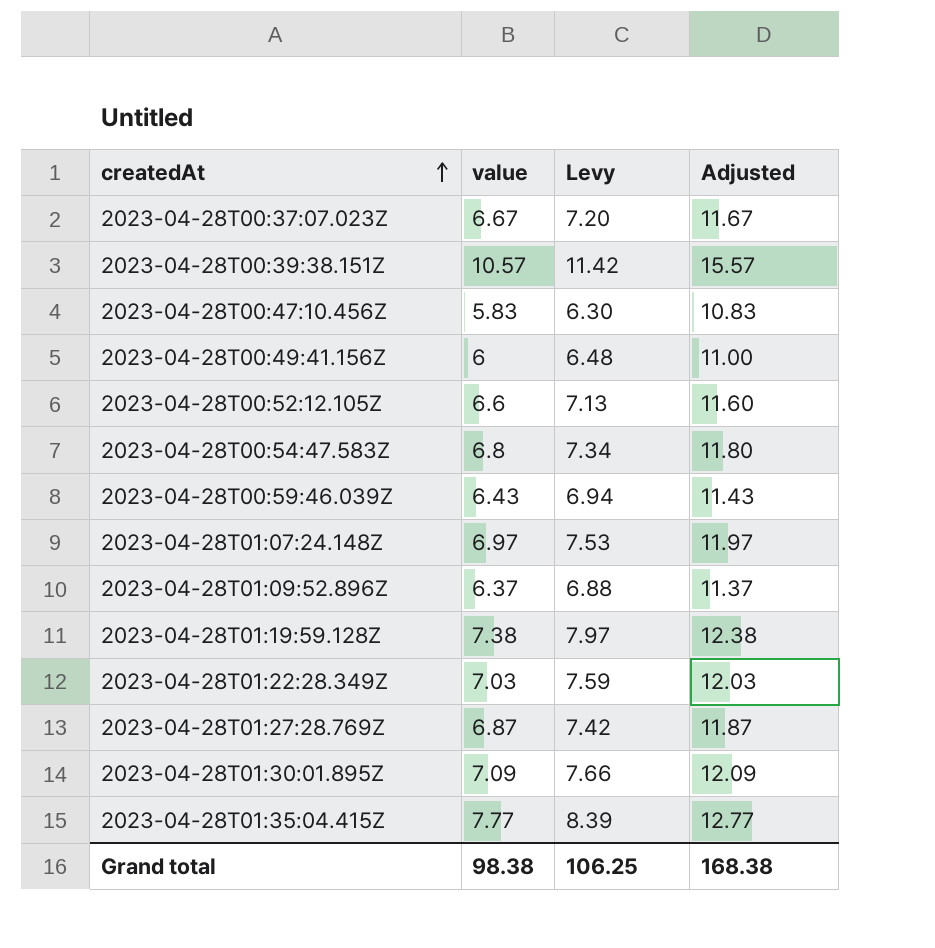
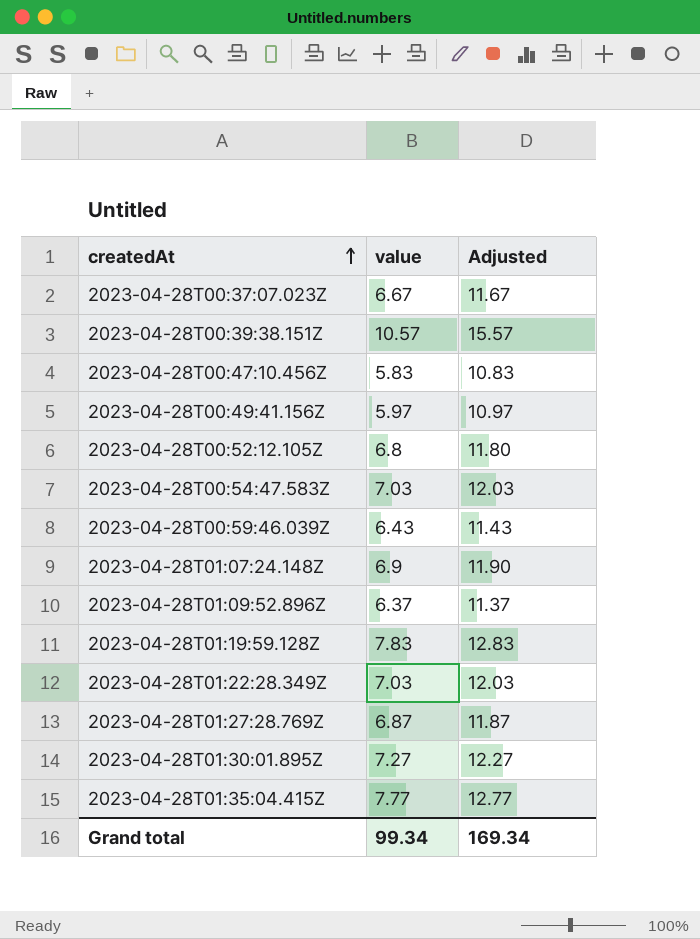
column Levy | formula: [value] * 1.08 -> none
2023-04-28T00:49:41.156Z | value: 6 -> 5.97
2023-04-28T00:49:41.156Z | Adjusted: 11.00 -> 10.97
2023-04-28T00:52:12.105Z | value: 6.6 -> 6.8
2023-04-28T00:52:12.105Z | Adjusted: 11.60 -> 11.80
2023-04-28T00:54:47.583Z | value: 6.8 -> 7.03
2023-04-28T00:54:47.583Z | Adjusted: 11.80 -> 12.03
2023-04-28T01:07:24.148Z | value: 6.97 -> 6.9
2023-04-28T01:07:24.148Z | Adjusted: 11.97 -> 11.90
2023-04-28T01:19:59.128Z | value: 7.38 -> 7.83
2023-04-28T01:19:59.128Z | Adjusted: 12.38 -> 12.83
2023-04-28T01:30:01.895Z | value: 7.09 -> 7.27
2023-04-28T01:30:01.895Z | Adjusted: 12.09 -> 12.27
Grand total | value: 98.38 -> 99.34
Grand total | Adjusted: 168.38 -> 169.34

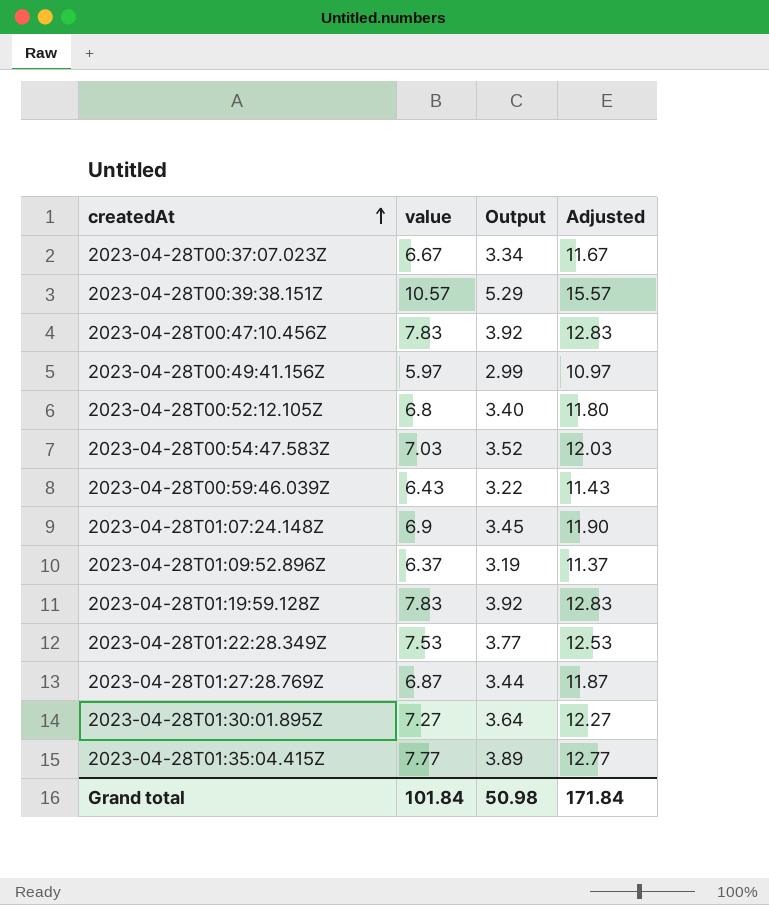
column Output | formula: none -> [value] * 0.5
2023-04-28T00:47:10.456Z | value: 5.83 -> 7.83
2023-04-28T00:47:10.456Z | Adjusted: 10.83 -> 12.83
2023-04-28T01:22:28.349Z | value: 7.03 -> 7.53
2023-04-28T01:22:28.349Z | Adjusted: 12.03 -> 12.53
Grand total | value: 99.34 -> 101.84
Grand total | Adjusted: 169.34 -> 171.84

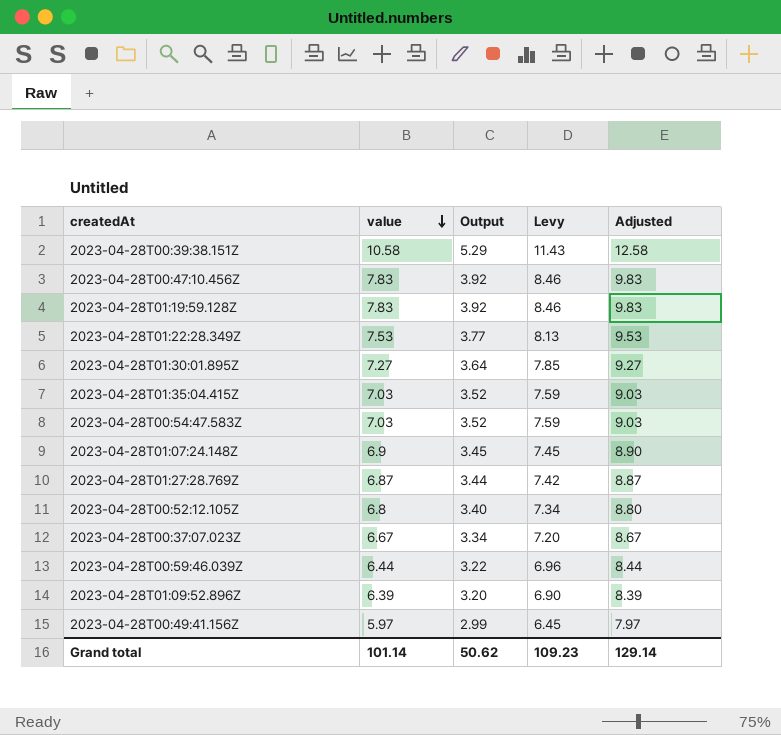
row order: createdAt ascending -> value descending
column Levy | formula: none -> [value] * 1.08
column Adjusted | formula: [value] + 5 -> [value] + 2
2023-04-28T00:39:38.151Z | value: 10.57 -> 10.58
2023-04-28T01:35:04.415Z | value: 7.77 -> 7.03
2023-04-28T01:35:04.415Z | Output: 3.89 -> 3.52
2023-04-28T00:59:46.039Z | value: 6.43 -> 6.44
2023-04-28T01:09:52.896Z | value: 6.37 -> 6.39
2023-04-28T01:09:52.896Z | Output: 3.19 -> 3.20
Grand total | value: 101.84 -> 101.14
Grand total | Output: 50.98 -> 50.62
Grand total | Adjusted: 171.84 -> 129.14

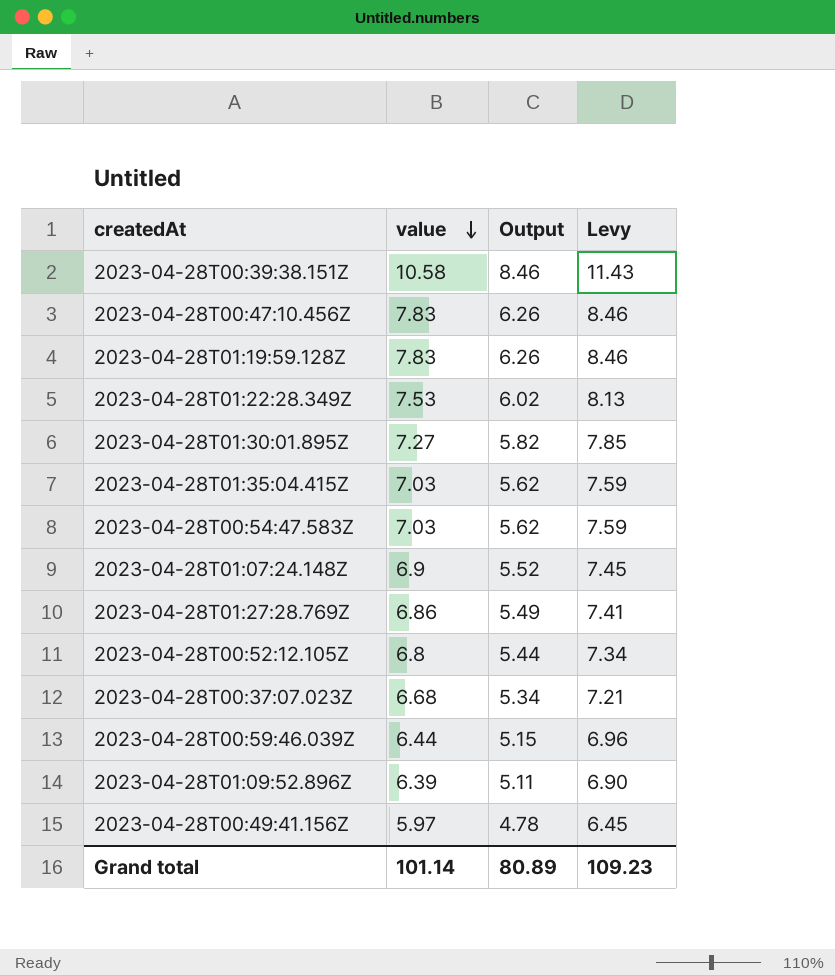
column Adjusted | formula: [value] + 2 -> none
column Output | formula: [value] * 0.5 -> [value] * 0.8
2023-04-28T01:27:28.769Z | value: 6.87 -> 6.86
2023-04-28T01:27:28.769Z | Levy: 7.42 -> 7.41
2023-04-28T00:37:07.023Z | value: 6.67 -> 6.68
2023-04-28T00:37:07.023Z | Levy: 7.20 -> 7.21
Grand total | Output: 50.62 -> 80.89

